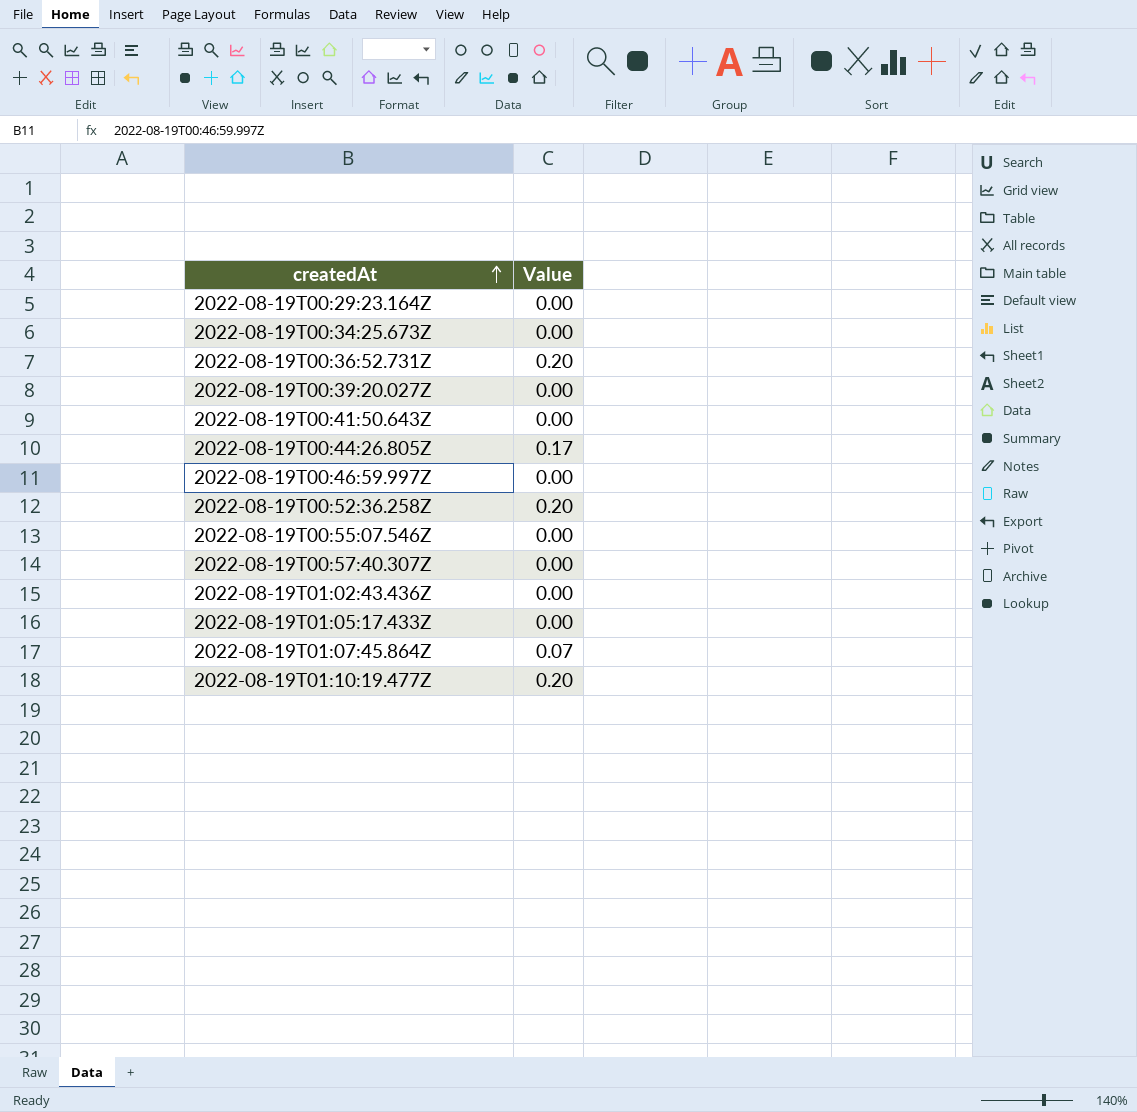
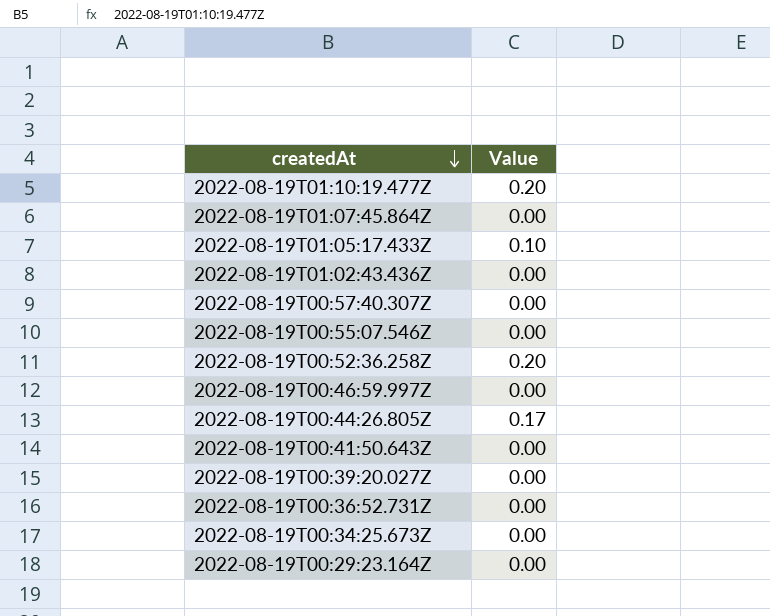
row order: createdAt ascending -> createdAt descending
2022-08-19T01:07:45.864Z | Value: 0.07 -> 0.00
2022-08-19T01:05:17.433Z | Value: 0.00 -> 0.10
2022-08-19T00:36:52.731Z | Value: 0.20 -> 0.00

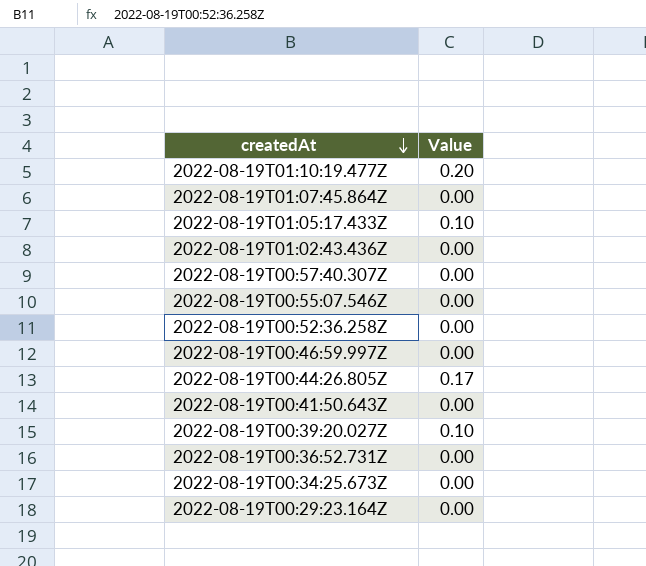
2022-08-19T00:52:36.258Z | Value: 0.20 -> 0.00
2022-08-19T00:39:20.027Z | Value: 0.00 -> 0.10

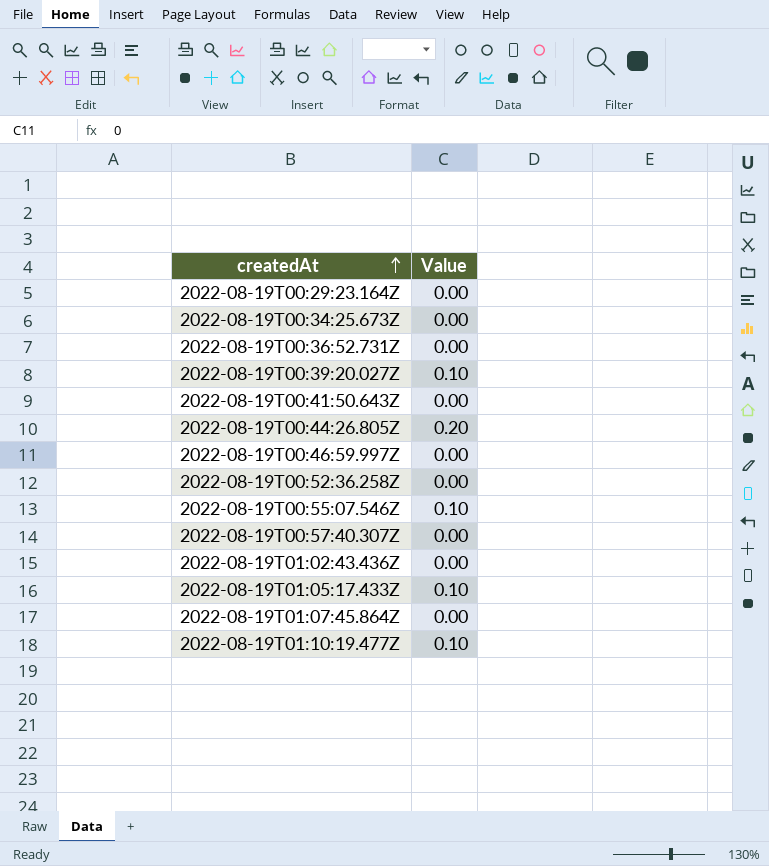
row order: createdAt descending -> createdAt ascending
2022-08-19T00:44:26.805Z | Value: 0.17 -> 0.20
2022-08-19T00:55:07.546Z | Value: 0.00 -> 0.10
2022-08-19T01:10:19.477Z | Value: 0.20 -> 0.10

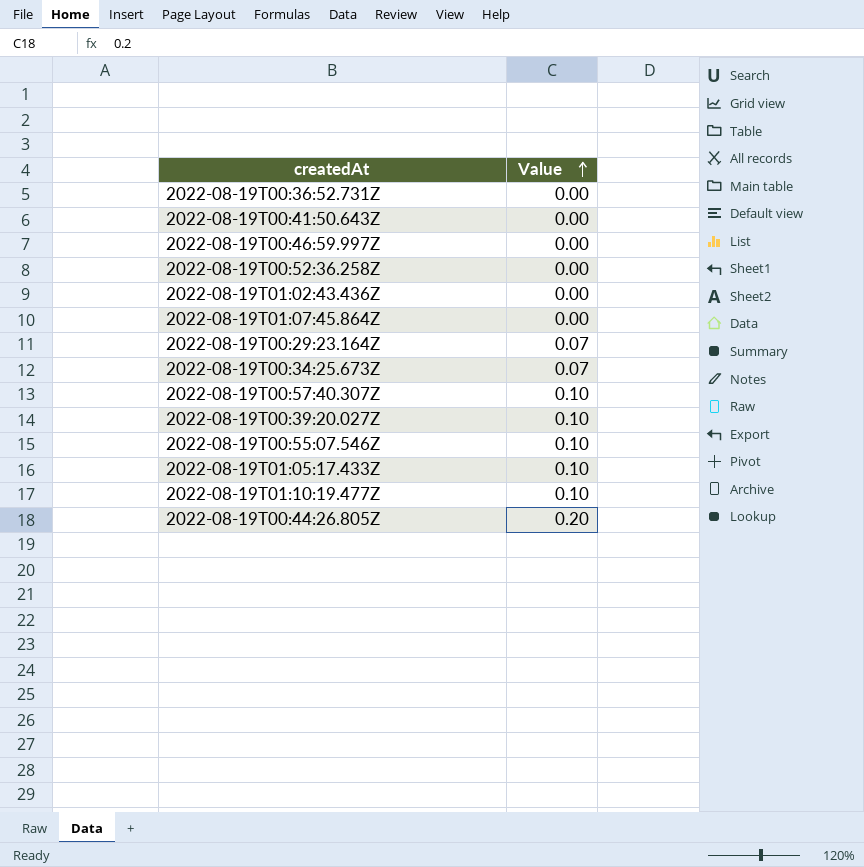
row order: createdAt ascending -> Value ascending
2022-08-19T00:29:23.164Z | Value: 0.00 -> 0.07
2022-08-19T00:34:25.673Z | Value: 0.00 -> 0.07
2022-08-19T00:57:40.307Z | Value: 0.00 -> 0.10

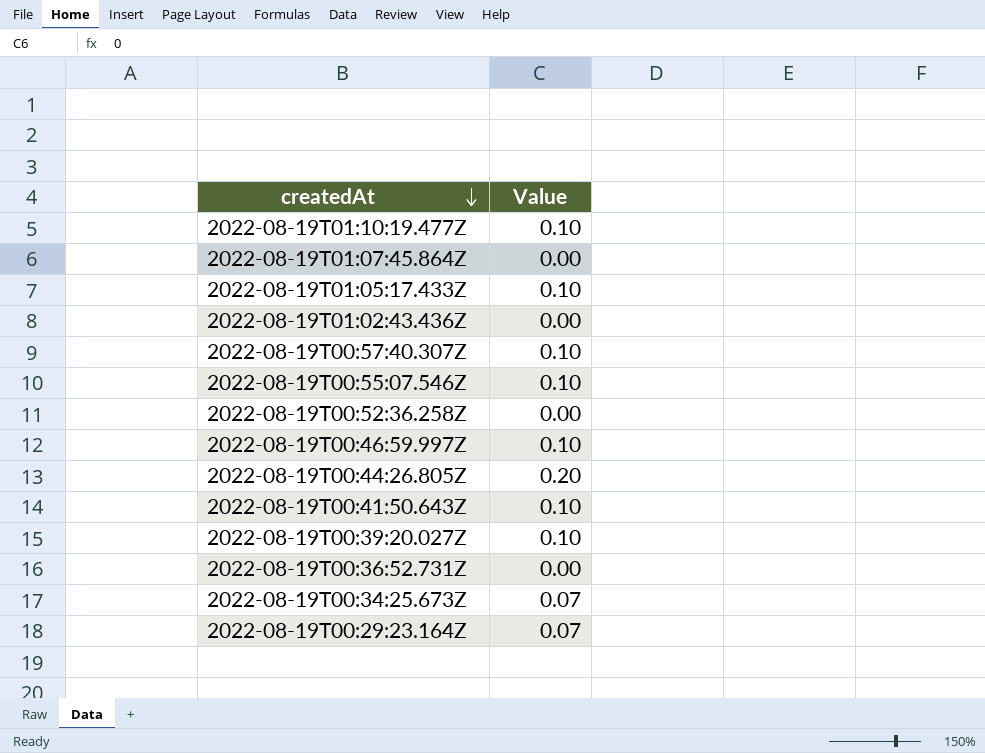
row order: Value ascending -> createdAt descending
2022-08-19T00:46:59.997Z | Value: 0.00 -> 0.10
2022-08-19T00:41:50.643Z | Value: 0.00 -> 0.10

